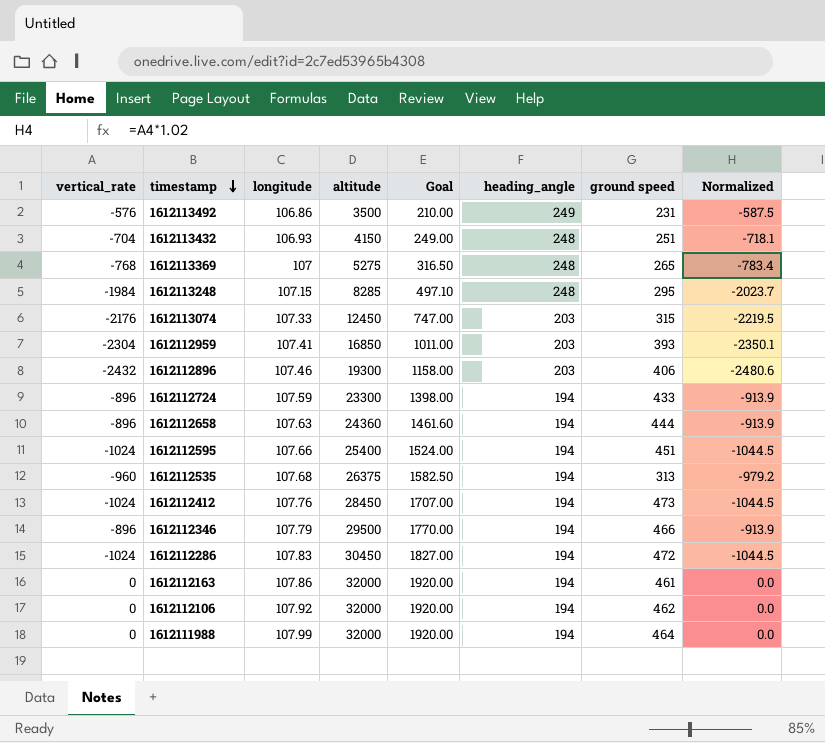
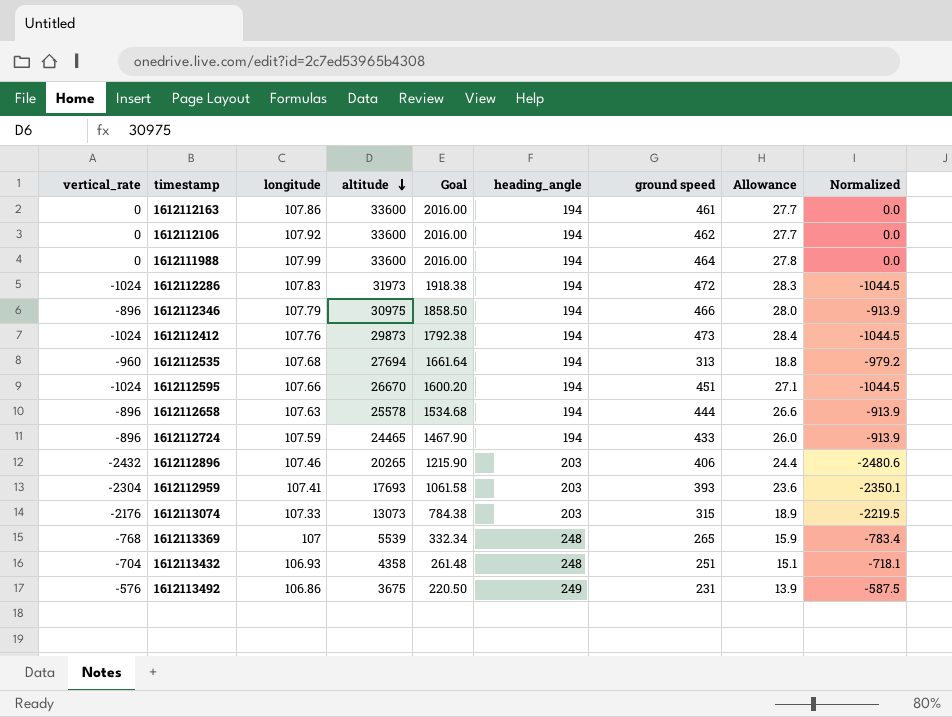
row order: timestamp descending -> altitude descending
column Allowance | formula: none -> [ground speed] * 0.06
row 1612113248: -1984 | 107.15 | 8285 | 497.10 | 248 | 295 | -2023.7 -> none
1612112163 | altitude: 32000 -> 33600
1612112163 | Goal: 1920.00 -> 2016.00
1612112106 | altitude: 32000 -> 33600
1612112106 | Goal: 1920.00 -> 2016.00
1612111988 | altitude: 32000 -> 33600
1612111988 | Goal: 1920.00 -> 2016.00
1612112286 | altitude: 30450 -> 31973
1612112286 | Goal: 1827.00 -> 1918.38
1612112346 | altitude: 29500 -> 30975
1612112346 | Goal: 1770.00 -> 1858.50
1612112412 | altitude: 28450 -> 29873
1612112412 | Goal: 1707.00 -> 1792.38
1612112535 | altitude: 26375 -> 27694
1612112535 | Goal: 1582.50 -> 1661.64
1612112595 | altitude: 25400 -> 26670
1612112595 | Goal: 1524.00 -> 1600.20
1612112658 | altitude: 24360 -> 25578
1612112658 | Goal: 1461.60 -> 1534.68
1612112724 | altitude: 23300 -> 24465
1612112724 | Goal: 1398.00 -> 1467.90
1612112896 | altitude: 19300 -> 20265
1612112896 | Goal: 1158.00 -> 1215.90
1612112959 | altitude: 16850 -> 17693
1612112959 | Goal: 1011.00 -> 1061.58
1612113074 | altitude: 12450 -> 13073
1612113074 | Goal: 747.00 -> 784.38
1612113369 | altitude: 5275 -> 5539
1612113369 | Goal: 316.50 -> 332.34
1612113432 | altitude: 4150 -> 4358
1612113432 | Goal: 249.00 -> 261.48
1612113492 | altitude: 3500 -> 3675
1612113492 | Goal: 210.00 -> 220.50

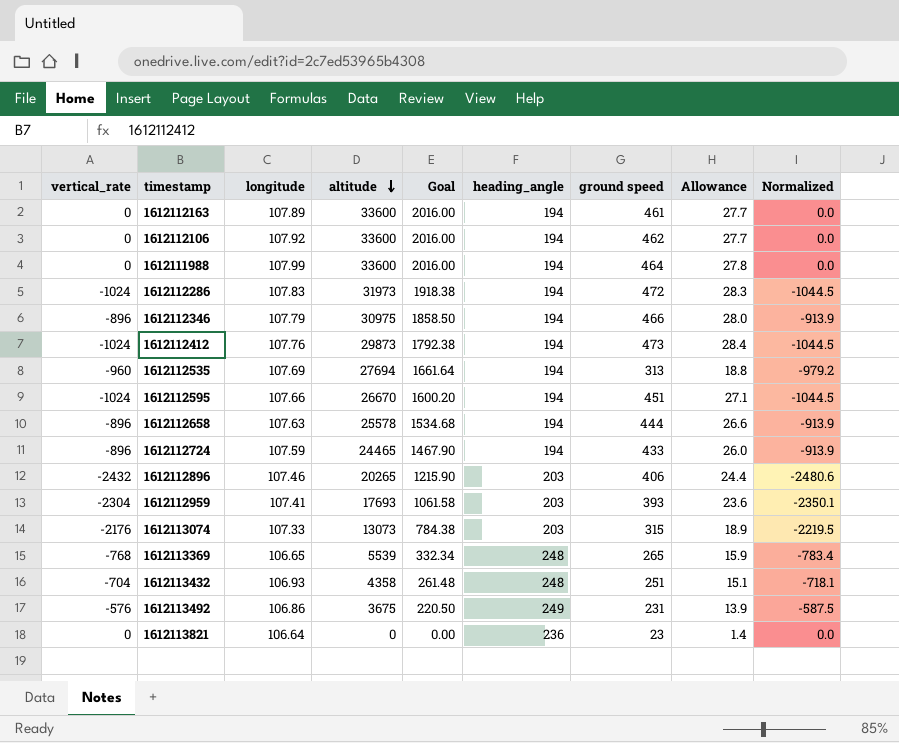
1612112163 | longitude: 107.86 -> 107.89
1612112535 | longitude: 107.68 -> 107.69
1612113369 | longitude: 107 -> 106.65
row 1612113821: none -> 0 | 106.64 | 0 | 0.00 | 236 | 23 | 1.4 | 0.0

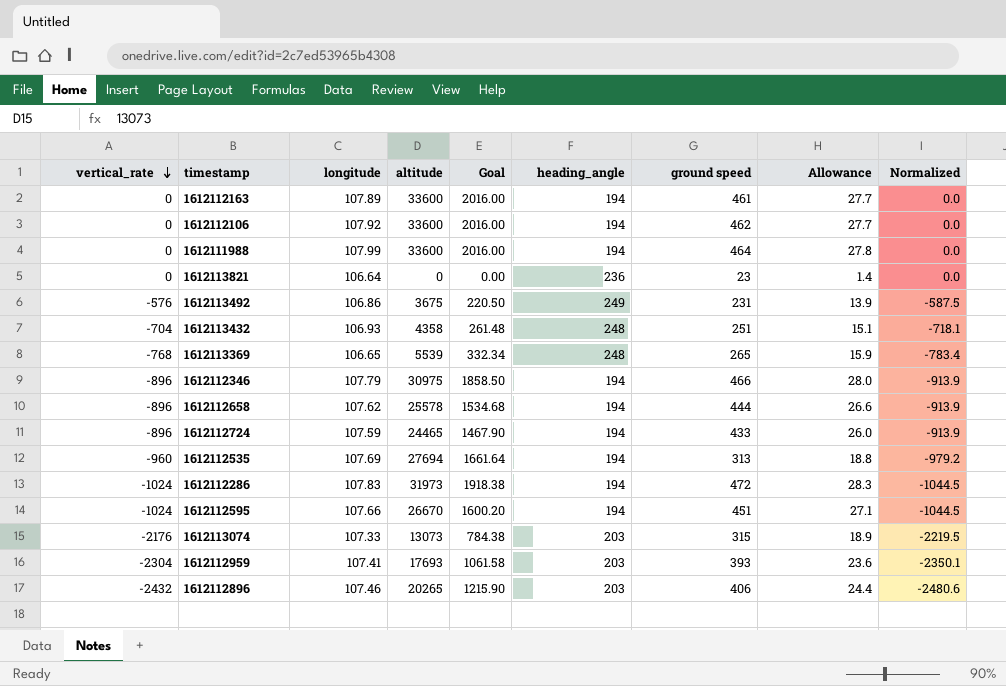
row order: altitude descending -> vertical_rate descending
row 1612112412: -1024 | 107.76 | 29873 | 1792.38 | 194 | 473 | 28.4 | -1044.5 -> none
1612112658 | longitude: 107.63 -> 107.62

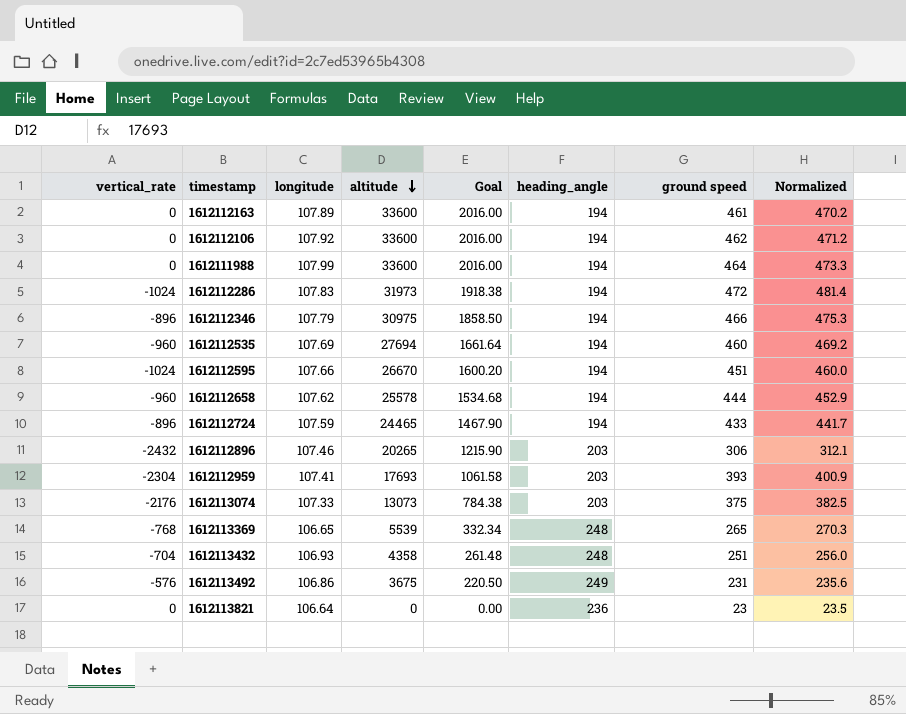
row order: vertical_rate descending -> altitude descending
column Allowance | formula: [ground speed] * 0.06 -> none
column Normalized | formula: [vertical_rate] * 1.02 -> [ground speed] * 1.02
1612112535 | ground speed: 313 -> 460
1612112658 | vertical_rate: -896 -> -960
1612112896 | ground speed: 406 -> 306
1612113074 | ground speed: 315 -> 375

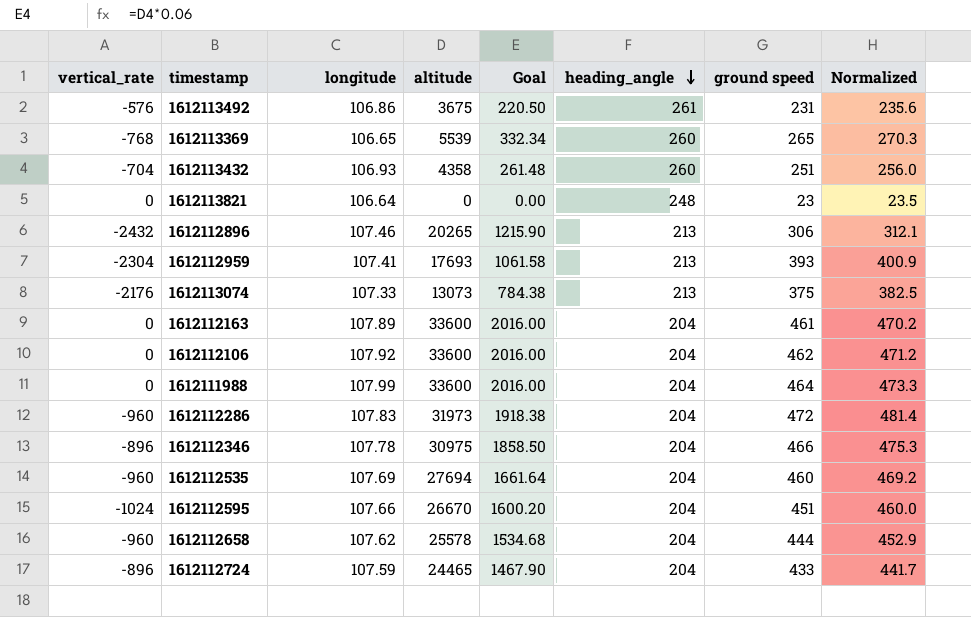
row order: altitude descending -> heading_angle descending
1612113492 | heading_angle: 249 -> 261
1612113369 | heading_angle: 248 -> 260
1612113432 | heading_angle: 248 -> 260
1612113821 | heading_angle: 236 -> 248
1612112896 | heading_angle: 203 -> 213
1612112959 | heading_angle: 203 -> 213
1612113074 | heading_angle: 203 -> 213
1612112163 | heading_angle: 194 -> 204
1612112106 | heading_angle: 194 -> 204
1612111988 | heading_angle: 194 -> 204
1612112286 | vertical_rate: -1024 -> -960
1612112286 | heading_angle: 194 -> 204
1612112346 | longitude: 107.79 -> 107.78
1612112346 | heading_angle: 194 -> 204
1612112535 | heading_angle: 194 -> 204
1612112595 | heading_angle: 194 -> 204
1612112658 | heading_angle: 194 -> 204
1612112724 | heading_angle: 194 -> 204

